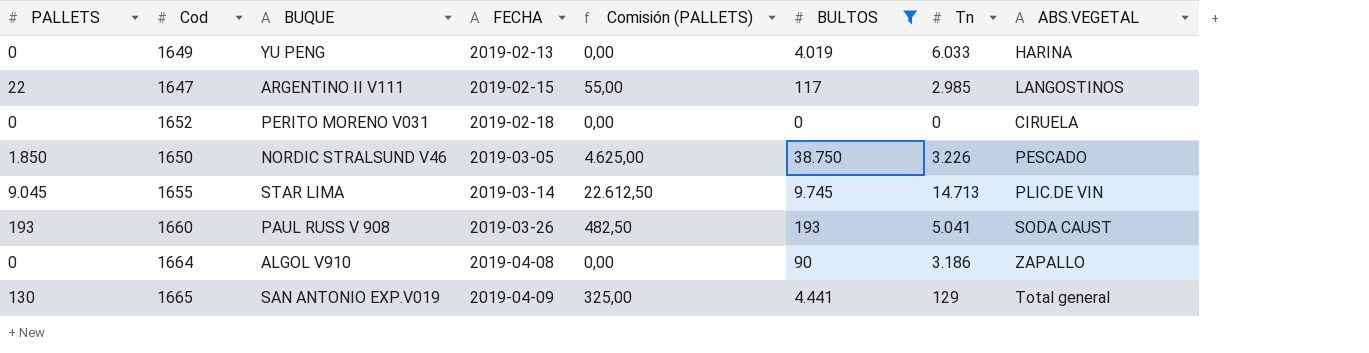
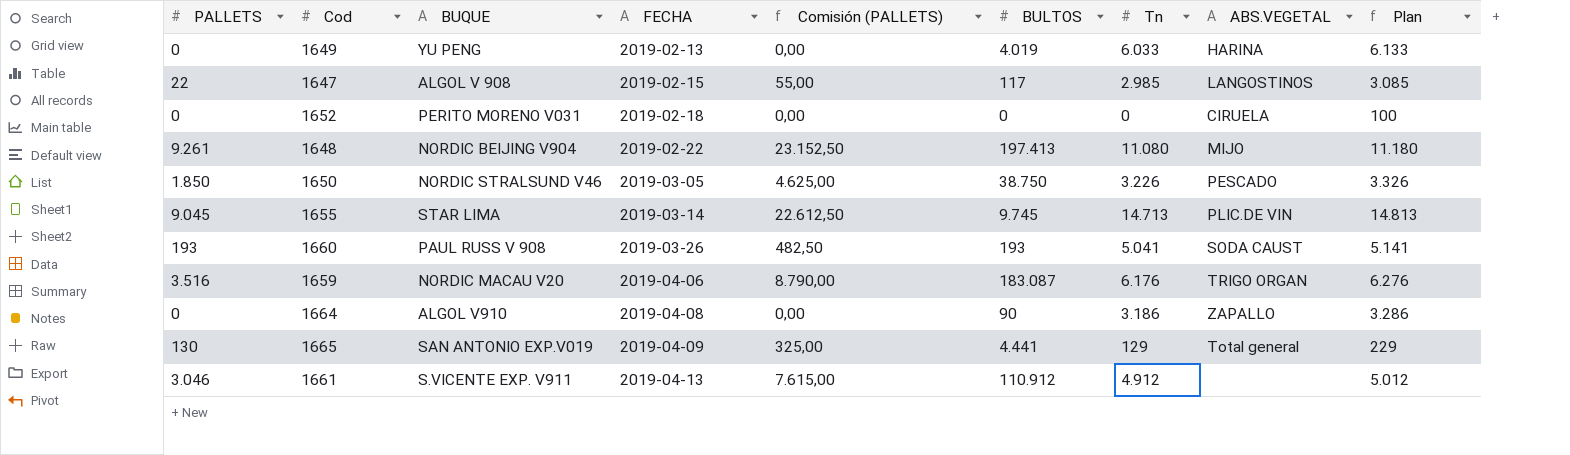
filter: BULTOS <= 38.750 -> none
column Plan | formula: none -> [Tn] + 100
1647 | BUQUE: ARGENTINO II V111 -> ALGOL V 908

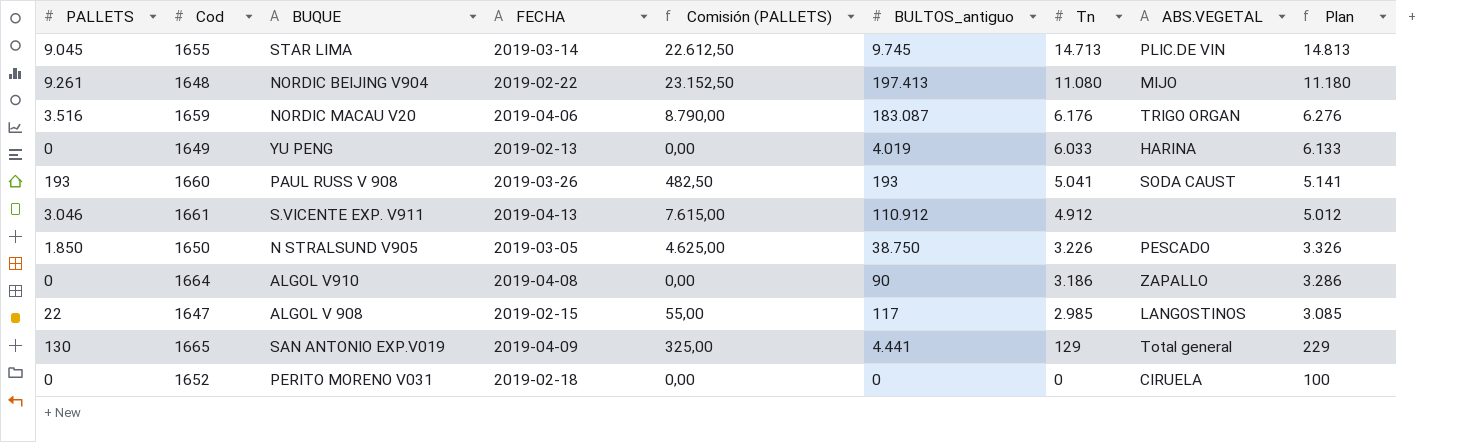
row order: FECHA ascending -> Tn descending
column name: BULTOS -> BULTOS_antiguo
1650 | BUQUE: NORDIC STRALSUND V46 -> N STRALSUND V905

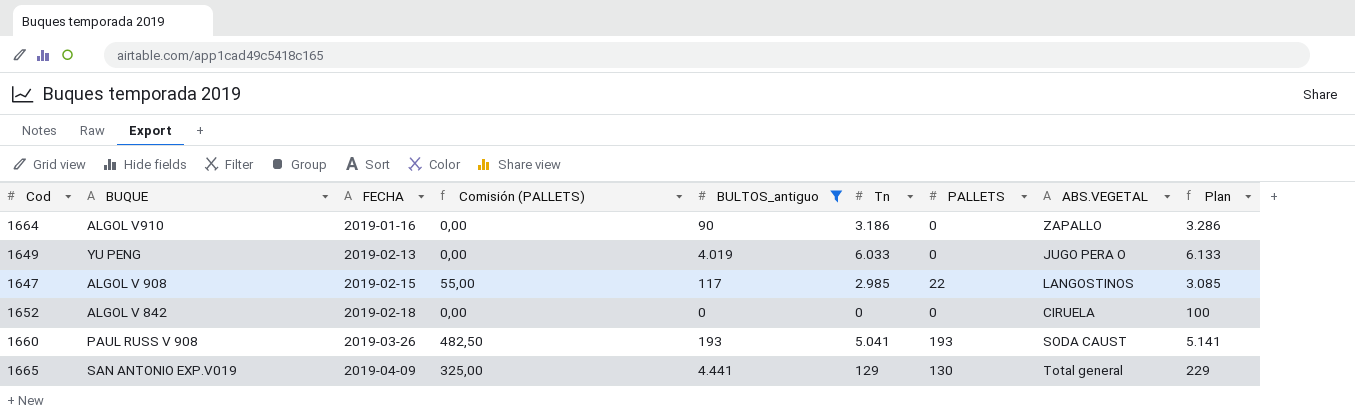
filter: none -> BULTOS_antiguo <= 4.441
row order: Tn descending -> FECHA ascending
column PALLETS | position: 1 -> 7
1664 | FECHA: 2019-04-08 -> 2019-01-16
1649 | ABS.VEGETAL: HARINA -> JUGO PERA O
1652 | BUQUE: PERITO MORENO V031 -> ALGOL V 842

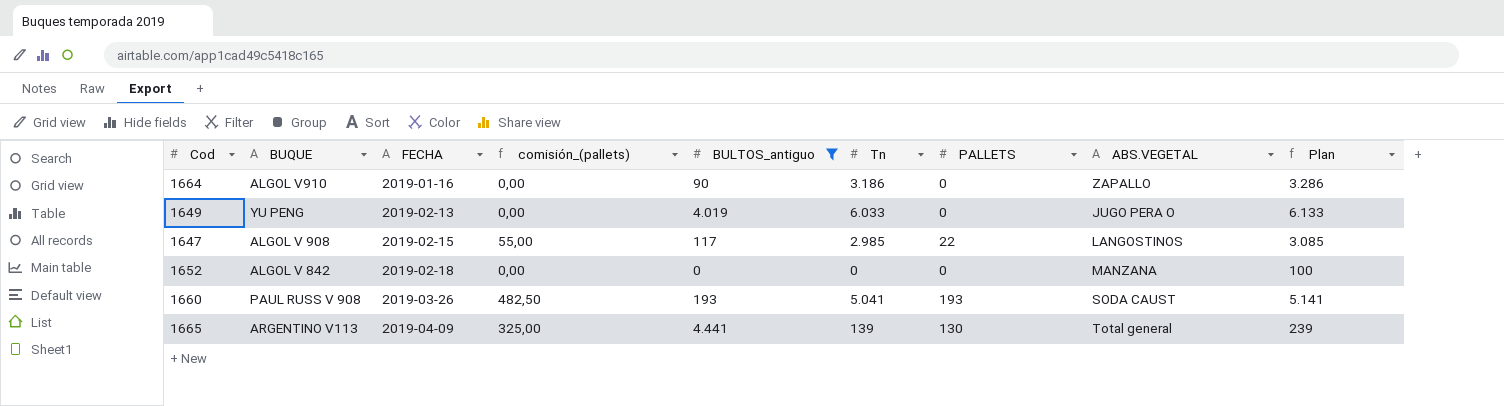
column name: Comisión (PALLETS) -> comisión_(pallets)
1652 | ABS.VEGETAL: CIRUELA -> MANZANA
1665 | BUQUE: SAN ANTONIO EXP.V019 -> ARGENTINO V113
1665 | Tn: 129 -> 139
1665 | Plan: 229 -> 239

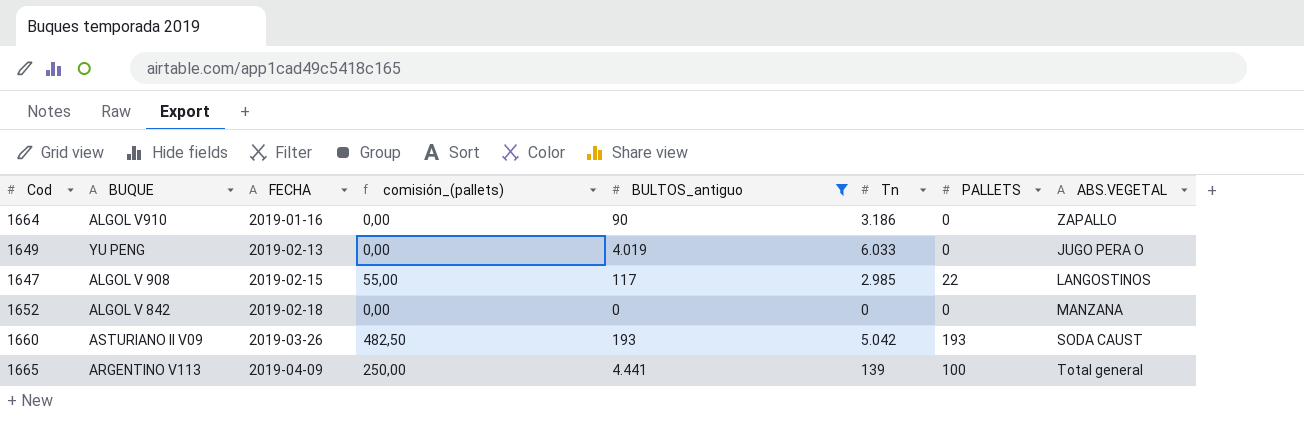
column Plan | formula: [Tn] + 100 -> none
1660 | BUQUE: PAUL RUSS V 908 -> ASTURIANO II V09
1660 | Tn: 5.041 -> 5.042
1665 | comisión_(pallets): 325,00 -> 250,00
1665 | PALLETS: 130 -> 100

